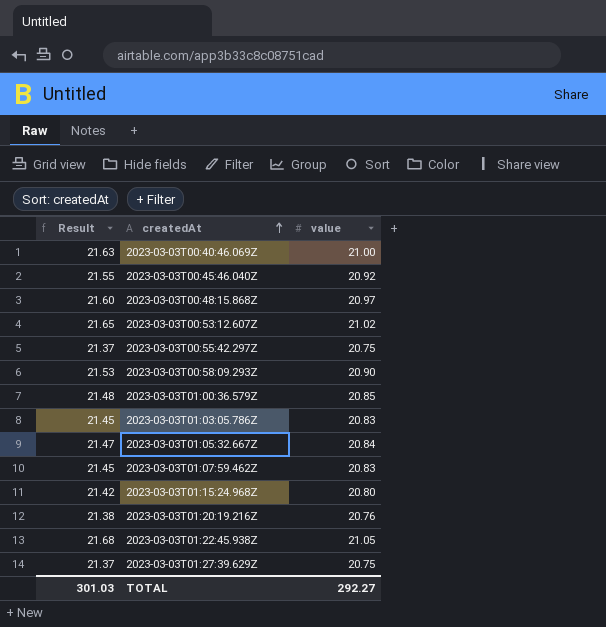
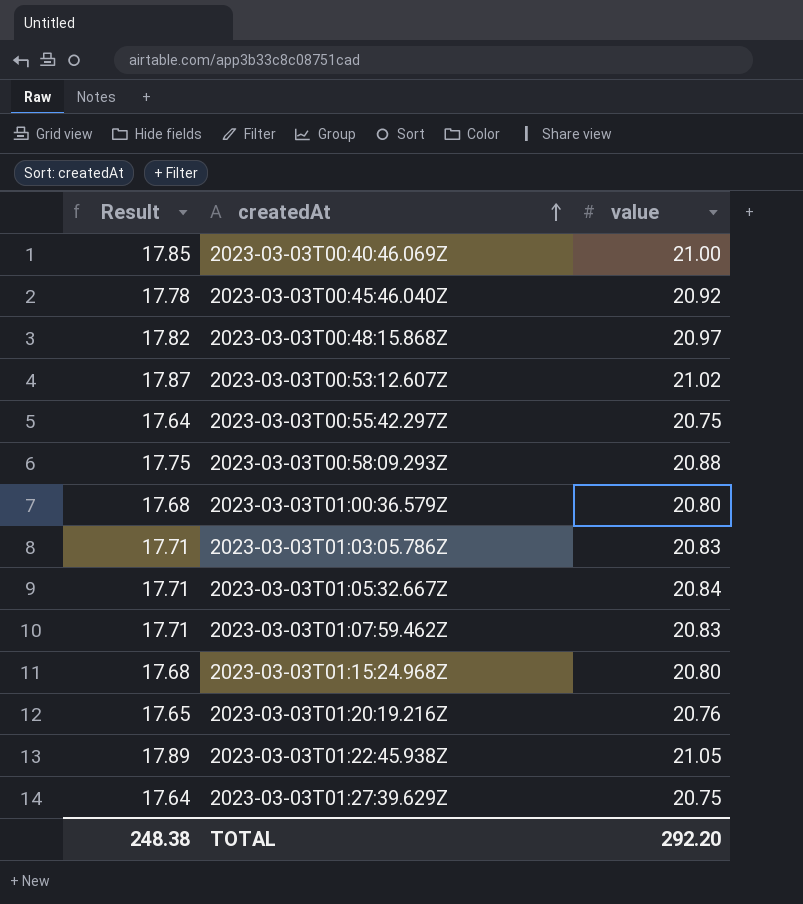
column Result | formula: [value] * 1.03 -> [value] * 0.85
2023-03-03T00:58:09.293Z | value: 20.90 -> 20.88
2023-03-03T01:00:36.579Z | value: 20.85 -> 20.80
TOTAL | Result: 301.03 -> 248.38
TOTAL | value: 292.27 -> 292.20

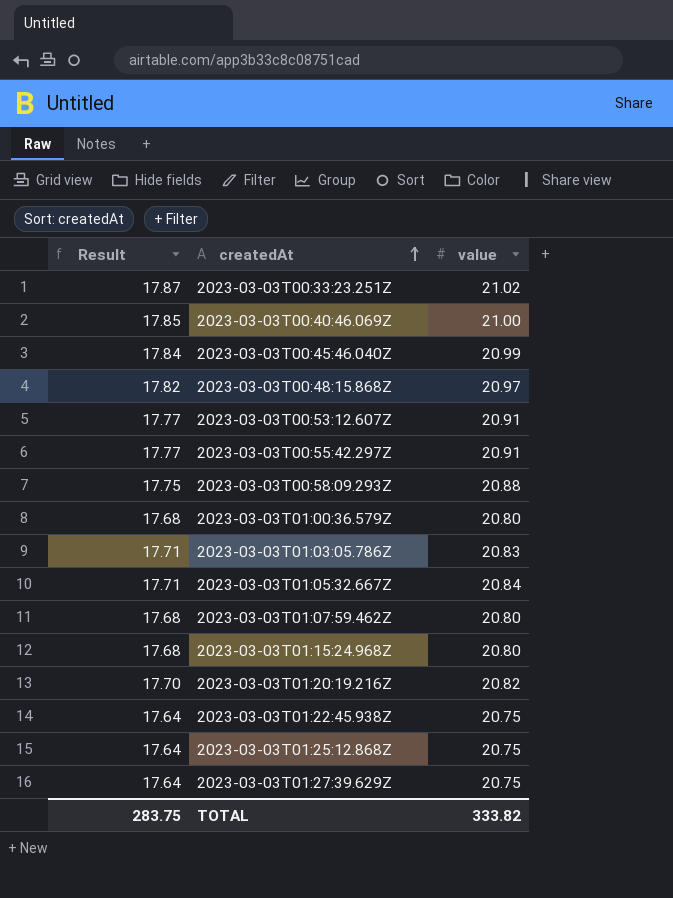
row 2023-03-03T00:33:23.251Z: none -> 17.87 | 21.02
2023-03-03T00:45:46.040Z | Result: 17.78 -> 17.84
2023-03-03T00:45:46.040Z | value: 20.92 -> 20.99
2023-03-03T00:53:12.607Z | Result: 17.87 -> 17.77
2023-03-03T00:53:12.607Z | value: 21.02 -> 20.91
2023-03-03T00:55:42.297Z | Result: 17.64 -> 17.77
2023-03-03T00:55:42.297Z | value: 20.75 -> 20.91
2023-03-03T01:07:59.462Z | Result: 17.71 -> 17.68
2023-03-03T01:07:59.462Z | value: 20.83 -> 20.80
2023-03-03T01:20:19.216Z | Result: 17.65 -> 17.70
2023-03-03T01:20:19.216Z | value: 20.76 -> 20.82
2023-03-03T01:22:45.938Z | Result: 17.89 -> 17.64
2023-03-03T01:22:45.938Z | value: 21.05 -> 20.75
row 2023-03-03T01:25:12.868Z: none -> 17.64 | 20.75
TOTAL | Result: 248.38 -> 283.75
TOTAL | value: 292.20 -> 333.82

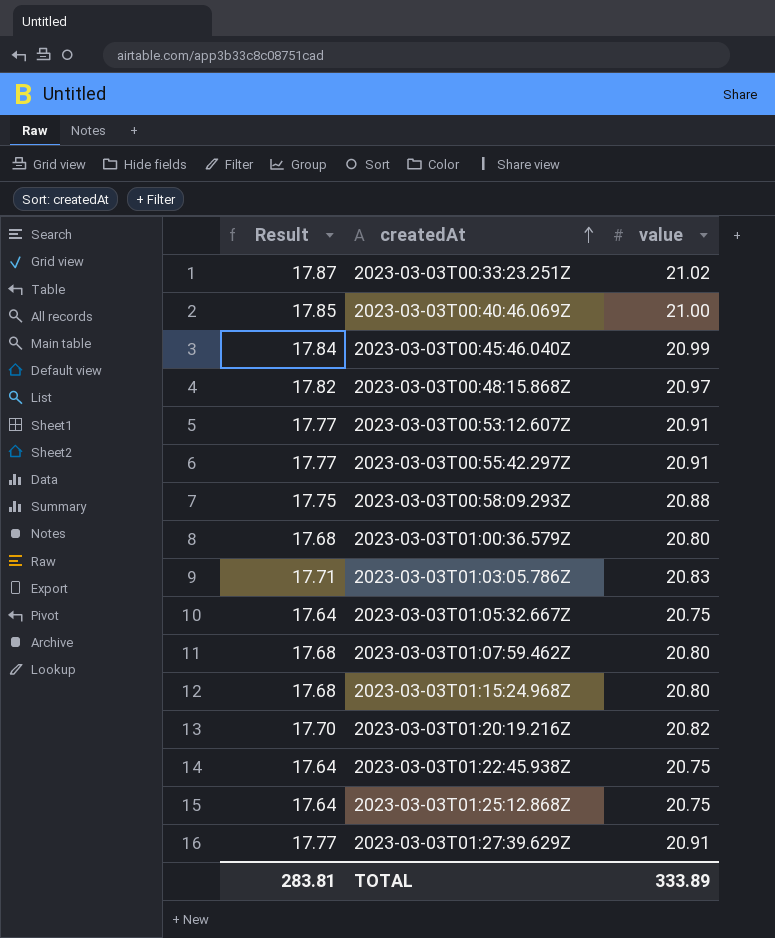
2023-03-03T01:05:32.667Z | Result: 17.71 -> 17.64
2023-03-03T01:05:32.667Z | value: 20.84 -> 20.75
2023-03-03T01:27:39.629Z | Result: 17.64 -> 17.77
2023-03-03T01:27:39.629Z | value: 20.75 -> 20.91
TOTAL | Result: 283.75 -> 283.81
TOTAL | value: 333.82 -> 333.89

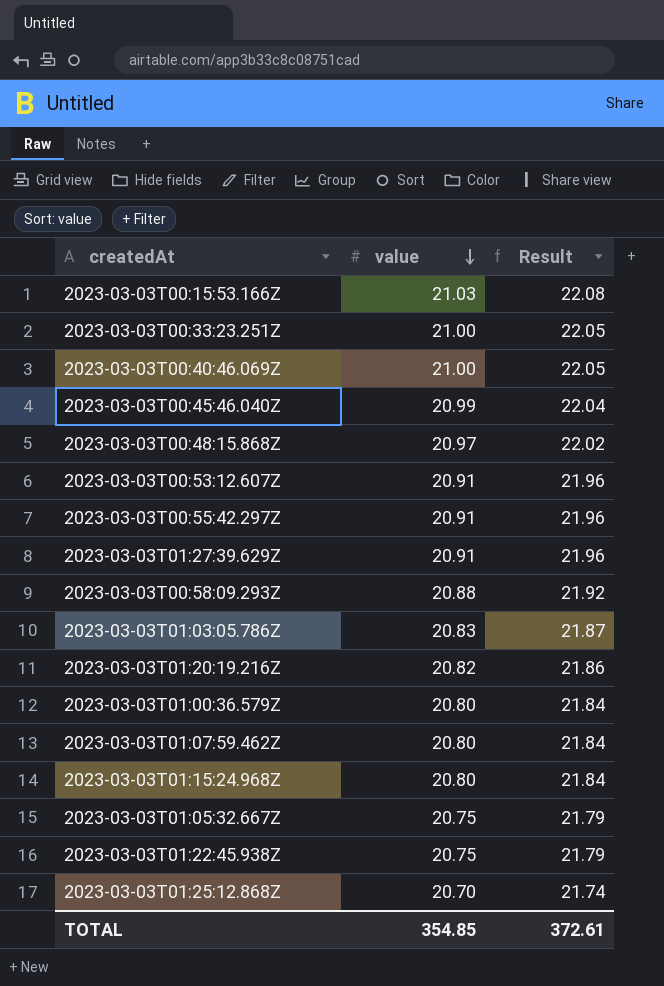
row order: createdAt ascending -> value descending
column Result | formula: [value] * 0.85 -> [value] * 1.05
column Result | position: 1 -> 3
row 2023-03-03T00:15:53.166Z: none -> 21.03 | 22.08
2023-03-03T00:33:23.251Z | value: 21.02 -> 21.00
2023-03-03T01:25:12.868Z | value: 20.75 -> 20.70
TOTAL | value: 333.89 -> 354.85
TOTAL | Result: 283.81 -> 372.61

